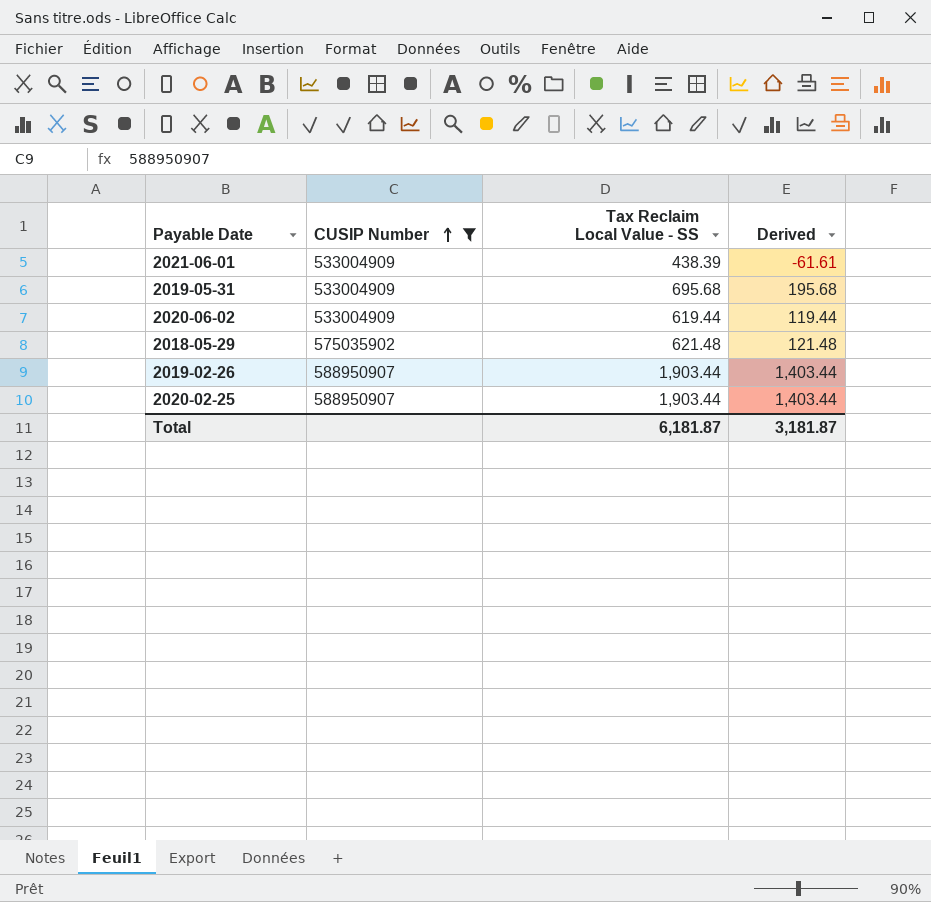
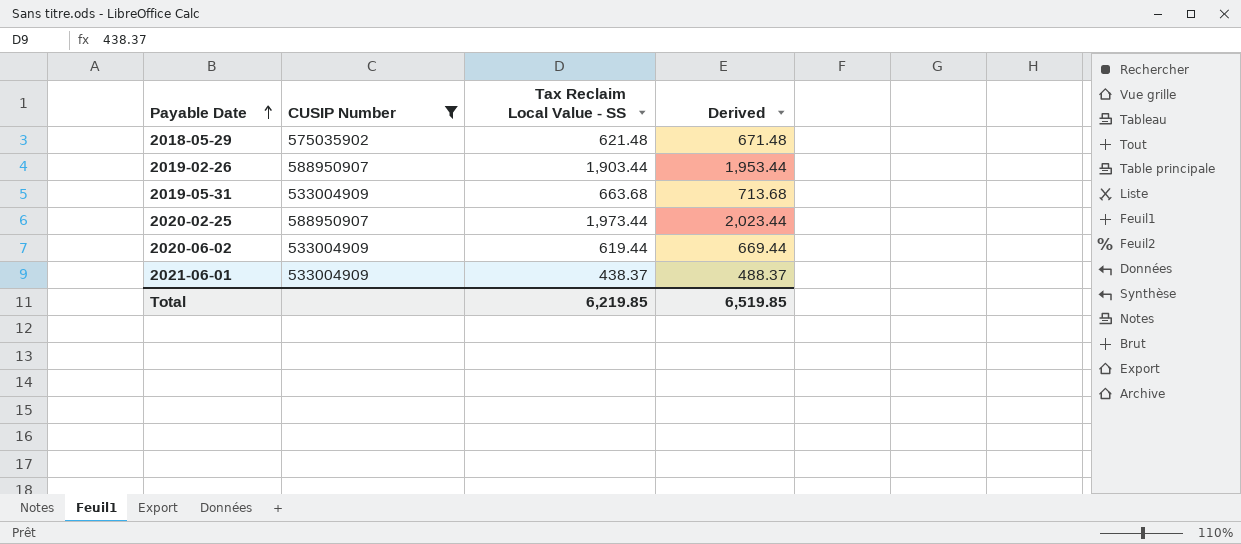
row order: CUSIP Number ascending -> Payable Date ascending
column Derived | formula: [Tax Reclaim Local Value - SS] - 500 -> [Tax Reclaim Local Value - SS] + 50
2019-05-31 | Tax Reclaim Local Value - SS: 695.68 -> 663.68
2020-02-25 | Tax Reclaim Local Value - SS: 1,903.44 -> 1,973.44
2021-06-01 | Tax Reclaim Local Value - SS: 438.39 -> 438.37
Total | Tax Reclaim Local Value - SS: 6,181.87 -> 6,219.85
Total | Derived: 3,181.87 -> 6,519.85

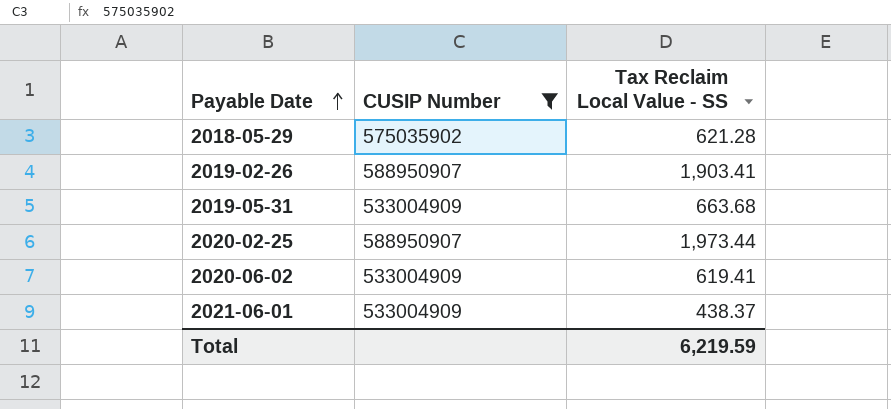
column Derived | formula: [Tax Reclaim Local Value - SS] + 50 -> none
2018-05-29 | Tax Reclaim Local Value - SS: 621.48 -> 621.28
2019-02-26 | Tax Reclaim Local Value - SS: 1,903.44 -> 1,903.41
2020-06-02 | Tax Reclaim Local Value - SS: 619.44 -> 619.41
Total | Tax Reclaim Local Value - SS: 6,219.85 -> 6,219.59

